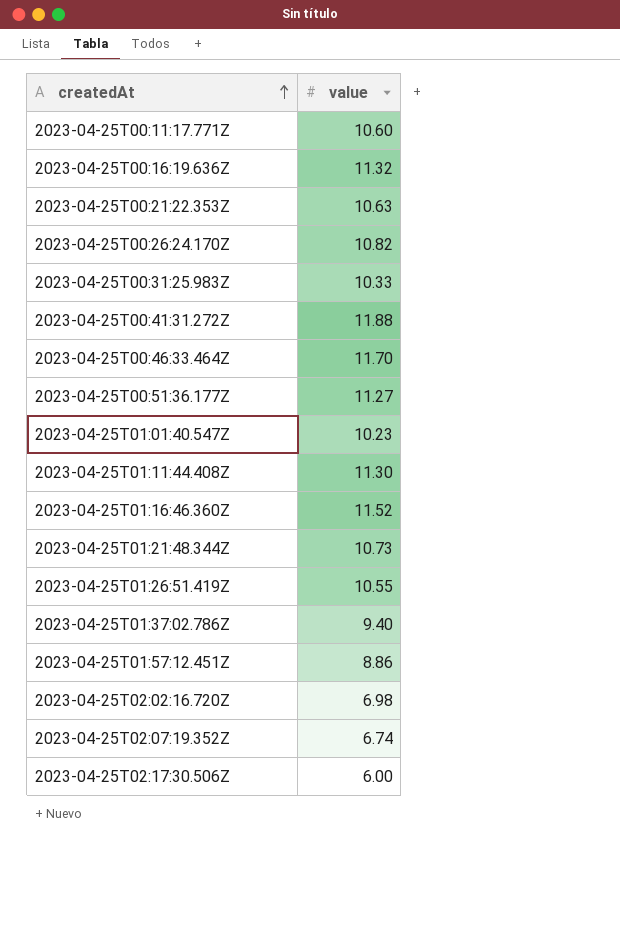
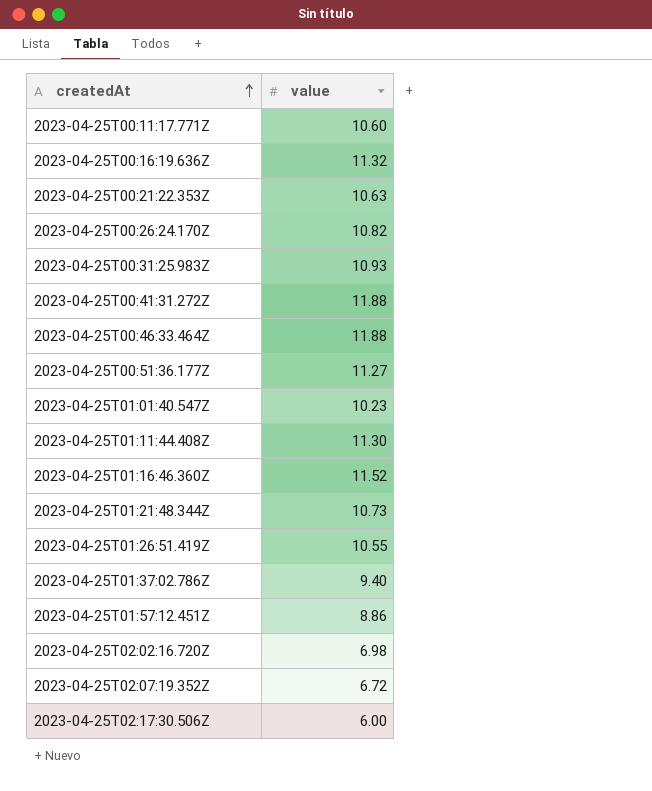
2023-04-25T00:31:25.983Z | value: 10.33 -> 10.93
2023-04-25T00:46:33.464Z | value: 11.70 -> 11.88
2023-04-25T02:07:19.352Z | value: 6.74 -> 6.72

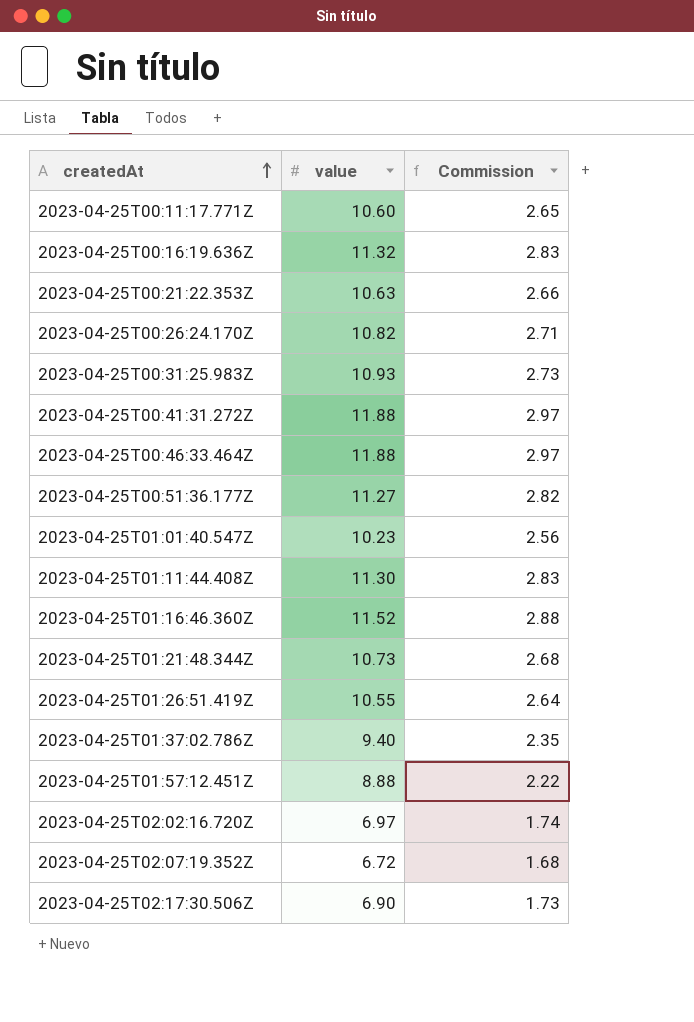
column Commission | formula: none -> [value] * 0.25
2023-04-25T01:57:12.451Z | value: 8.86 -> 8.88
2023-04-25T02:02:16.720Z | value: 6.98 -> 6.97
2023-04-25T02:17:30.506Z | value: 6.00 -> 6.90

